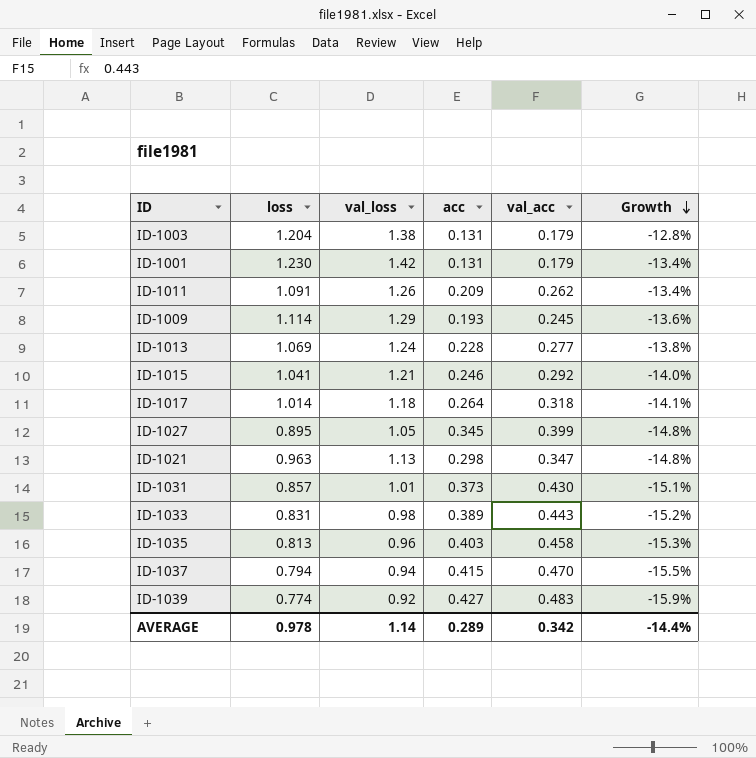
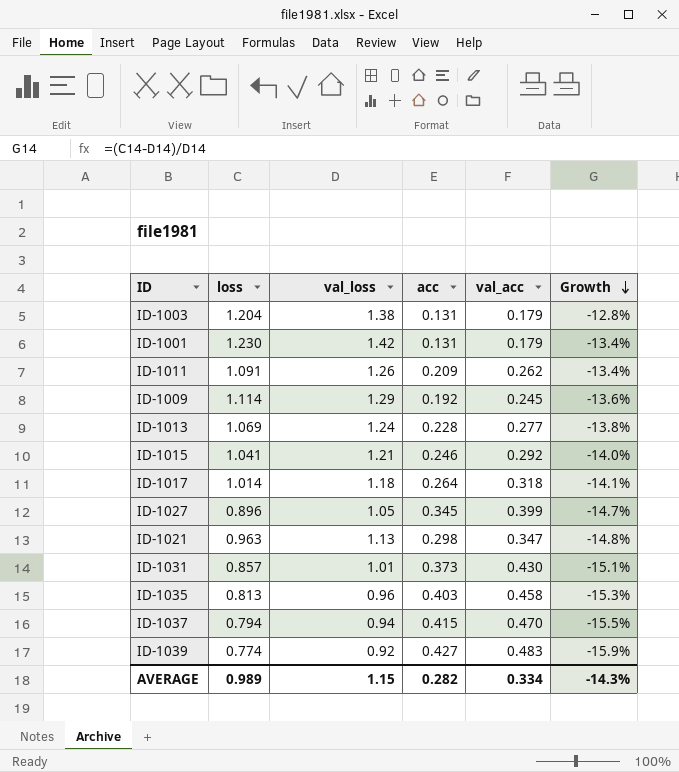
row ID-1033: 0.831 | 0.98 | 0.389 | 0.443 | -15.2% -> none
ID-1009 | acc: 0.193 -> 0.192
ID-1027 | loss: 0.895 -> 0.896
ID-1027 | Growth: -14.8% -> -14.7%
AVERAGE | loss: 0.978 -> 0.989
AVERAGE | val_loss: 1.14 -> 1.15
AVERAGE | acc: 0.289 -> 0.282
AVERAGE | val_acc: 0.342 -> 0.334
AVERAGE | Growth: -14.4% -> -14.3%

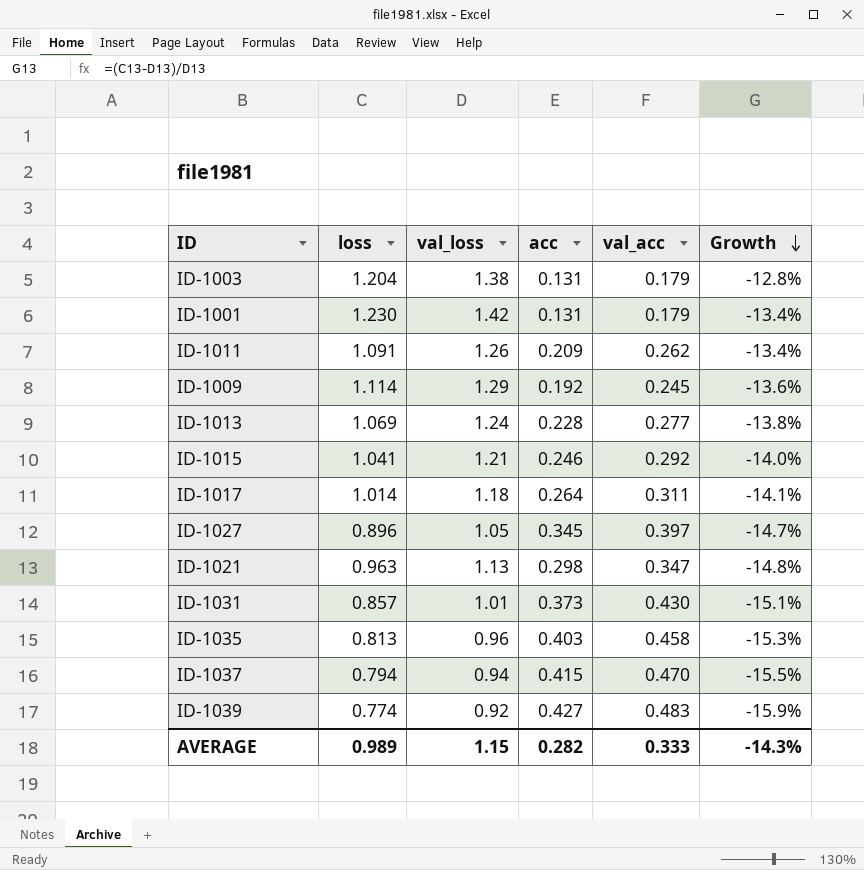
ID-1017 | val_acc: 0.318 -> 0.311
ID-1027 | val_acc: 0.399 -> 0.397
AVERAGE | val_acc: 0.334 -> 0.333

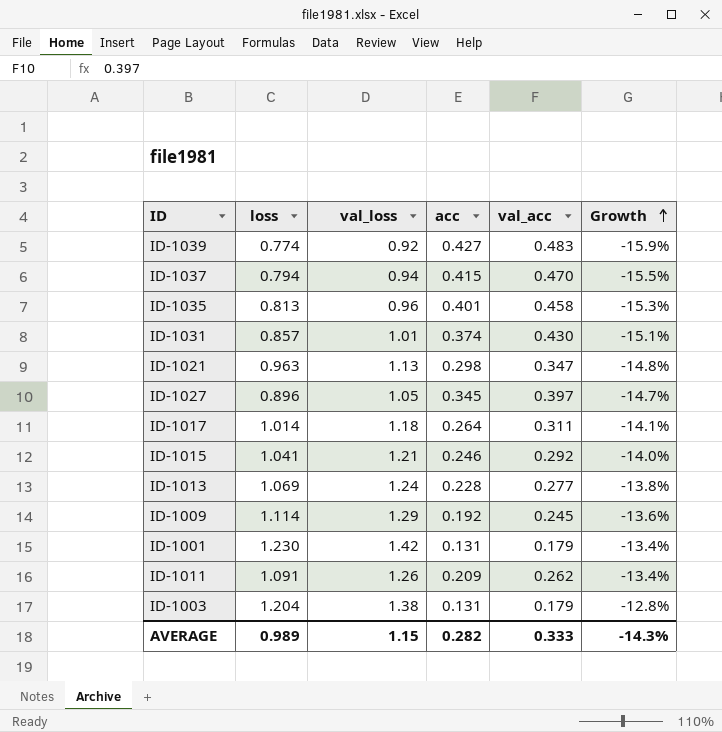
row order: Growth descending -> Growth ascending
ID-1035 | acc: 0.403 -> 0.401
ID-1031 | acc: 0.373 -> 0.374

